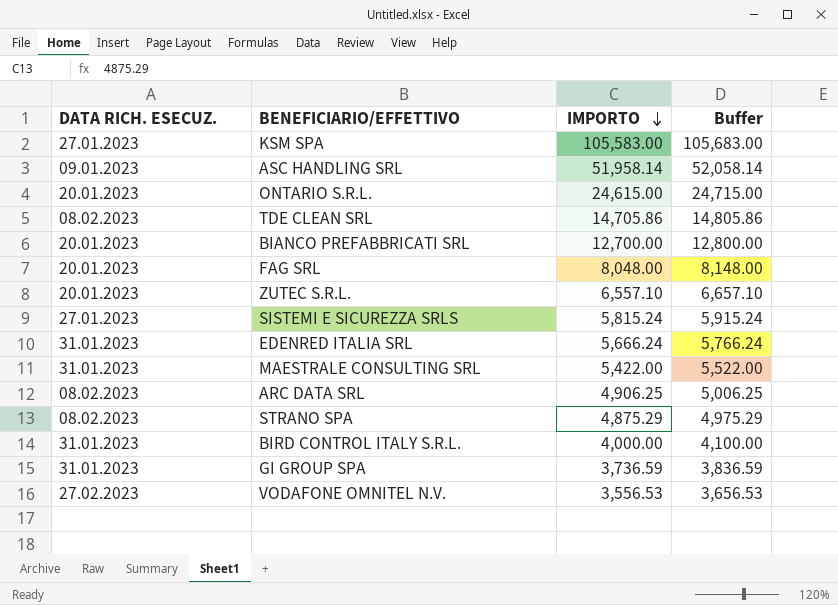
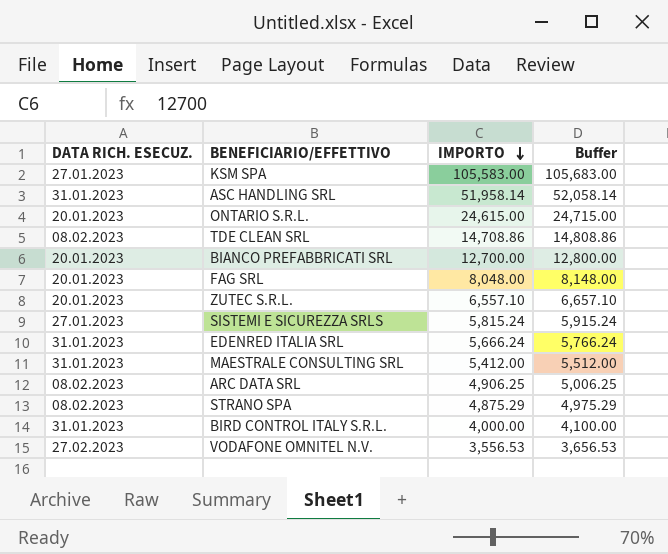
row GI GROUP SPA: 31.01.2023 | 3,736.59 | 3,836.59 -> none
ASC HANDLING SRL | DATA RICH. ESECUZ.: 09.01.2023 -> 31.01.2023
TDE CLEAN SRL | IMPORTO: 14,705.86 -> 14,708.86
TDE CLEAN SRL | Buffer: 14,805.86 -> 14,808.86
MAESTRALE CONSULTING SRL | IMPORTO: 5,422.00 -> 5,412.00
MAESTRALE CONSULTING SRL | Buffer: 5,522.00 -> 5,512.00

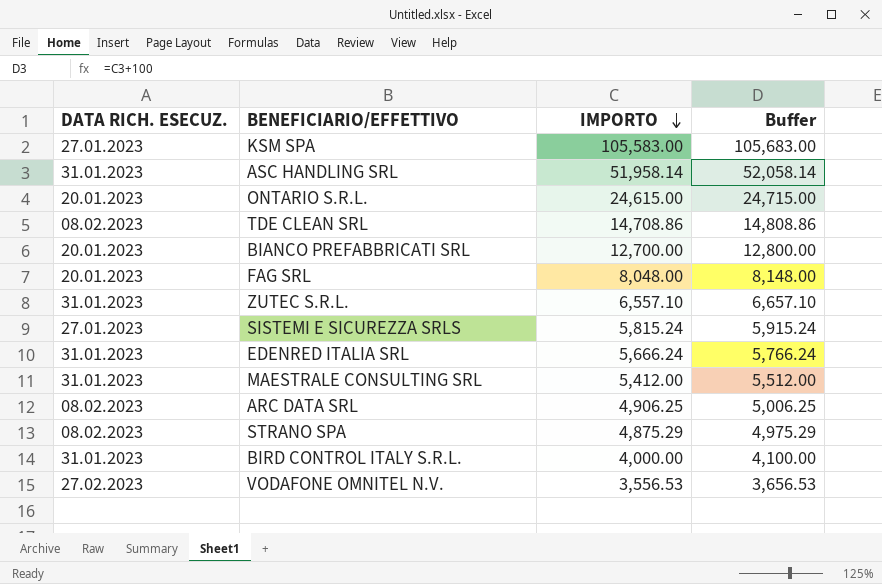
ZUTEC S.R.L. | DATA RICH. ESECUZ.: 20.01.2023 -> 31.01.2023

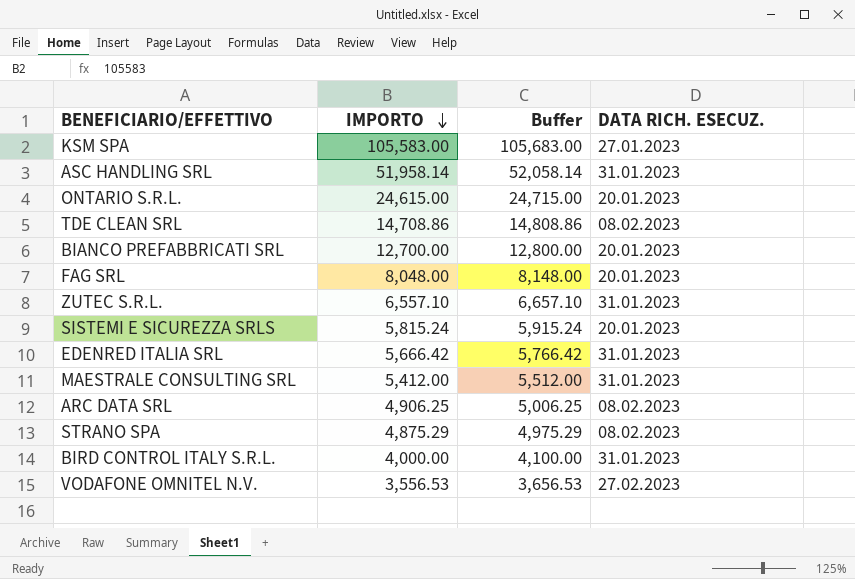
column DATA RICH. ESECUZ. | position: 1 -> 4
SISTEMI E SICUREZZA SRLS | DATA RICH. ESECUZ.: 27.01.2023 -> 20.01.2023
EDENRED ITALIA SRL | IMPORTO: 5,666.24 -> 5,666.42
EDENRED ITALIA SRL | Buffer: 5,766.24 -> 5,766.42

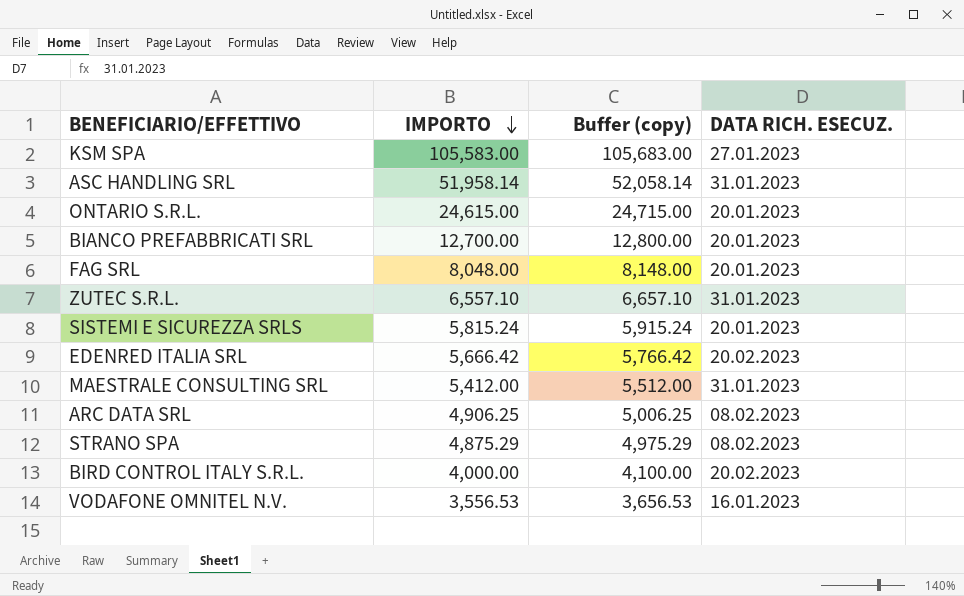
column name: Buffer -> Buffer (copy)
row TDE CLEAN SRL: 14,708.86 | 14,808.86 | 08.02.2023 -> none
EDENRED ITALIA SRL | DATA RICH. ESECUZ.: 31.01.2023 -> 20.02.2023
BIRD CONTROL ITALY S.R.L. | DATA RICH. ESECUZ.: 31.01.2023 -> 20.02.2023
VODAFONE OMNITEL N.V. | DATA RICH. ESECUZ.: 27.02.2023 -> 16.01.2023

